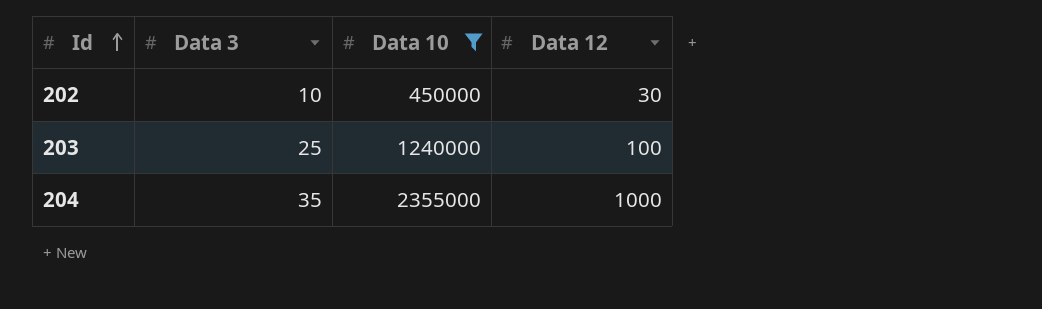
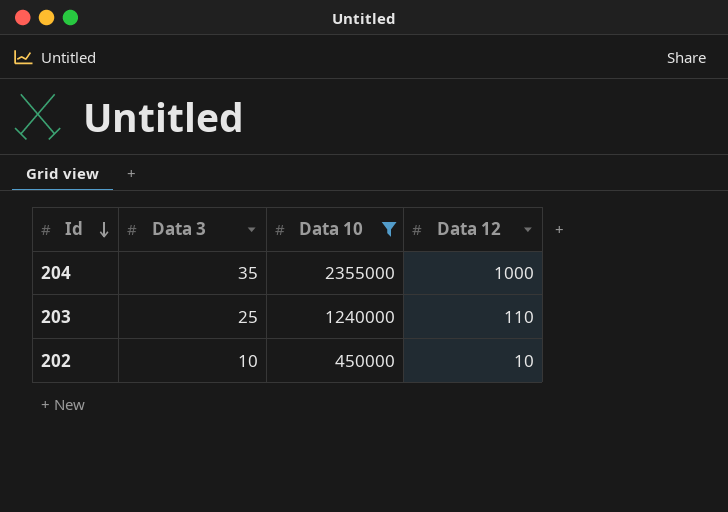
row order: Id ascending -> Id descending
203 | Data 12: 100 -> 110
202 | Data 12: 30 -> 10

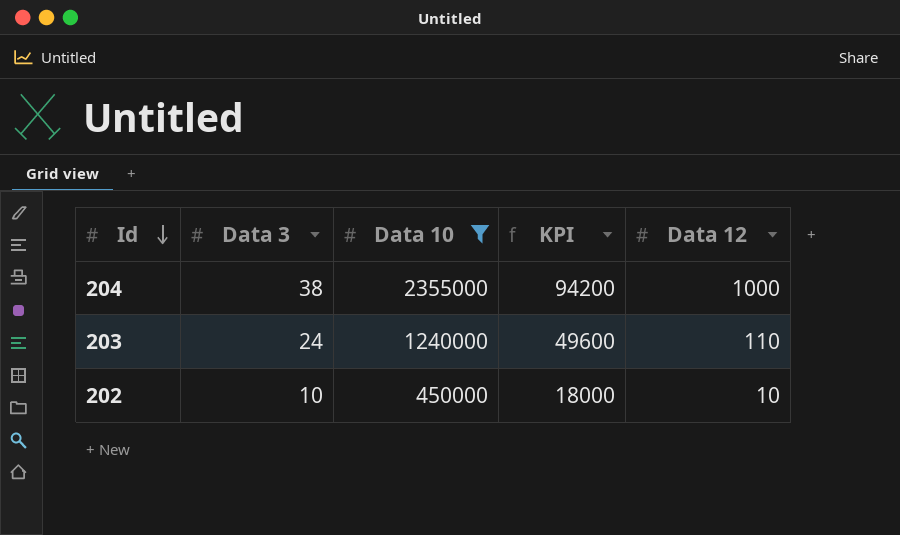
column KPI | formula: none -> [Data 10] * 0.04
204 | Data 3: 35 -> 38
203 | Data 3: 25 -> 24

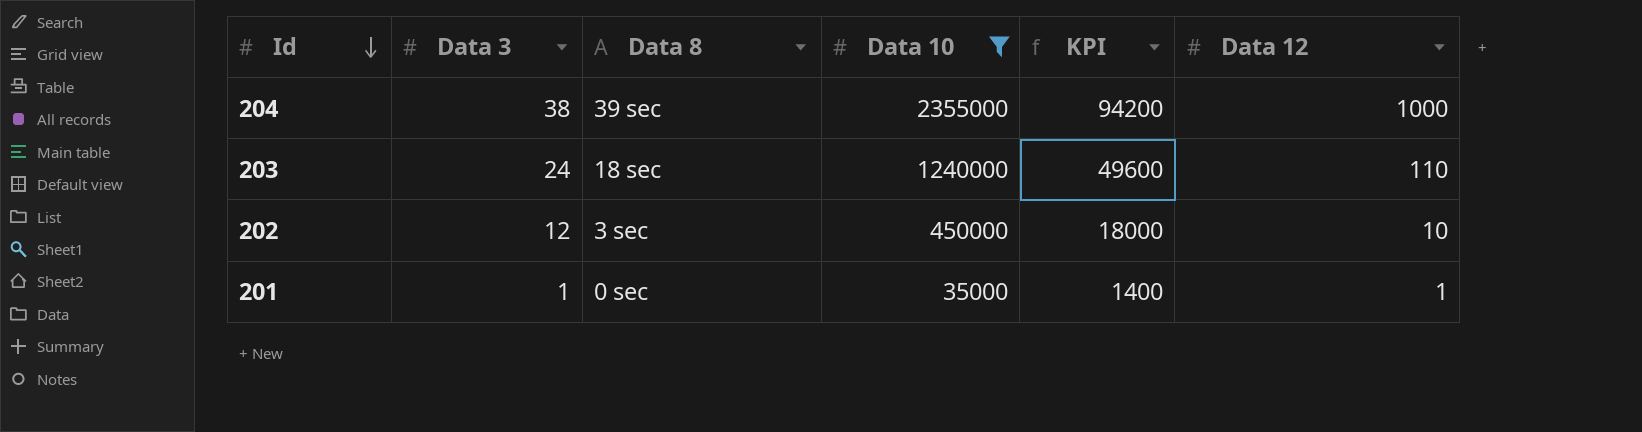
column Data 8 | position: none -> 3
202 | Data 3: 10 -> 12
row 201: none -> 1 | 0 sec | 35000 | 1400 | 1

